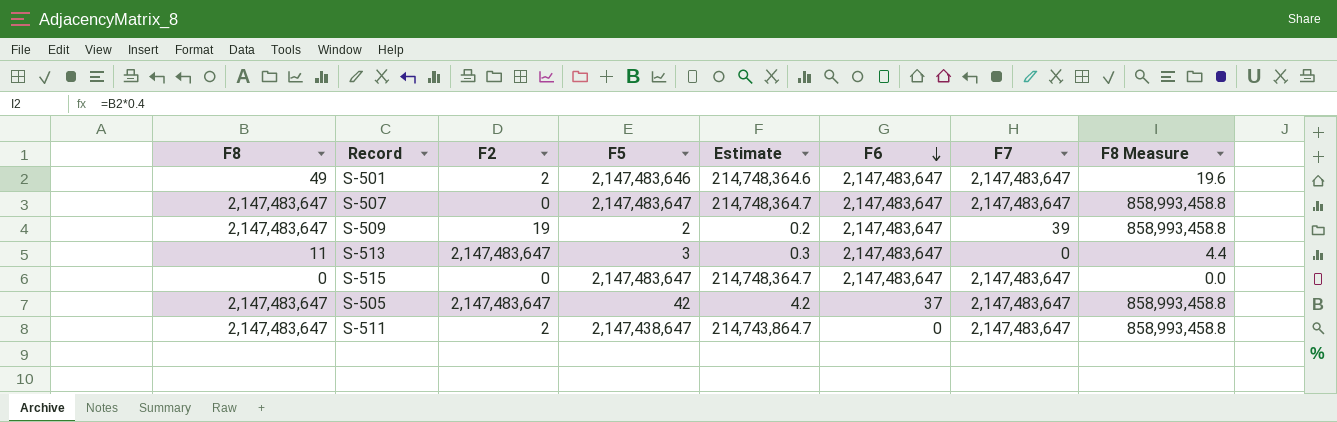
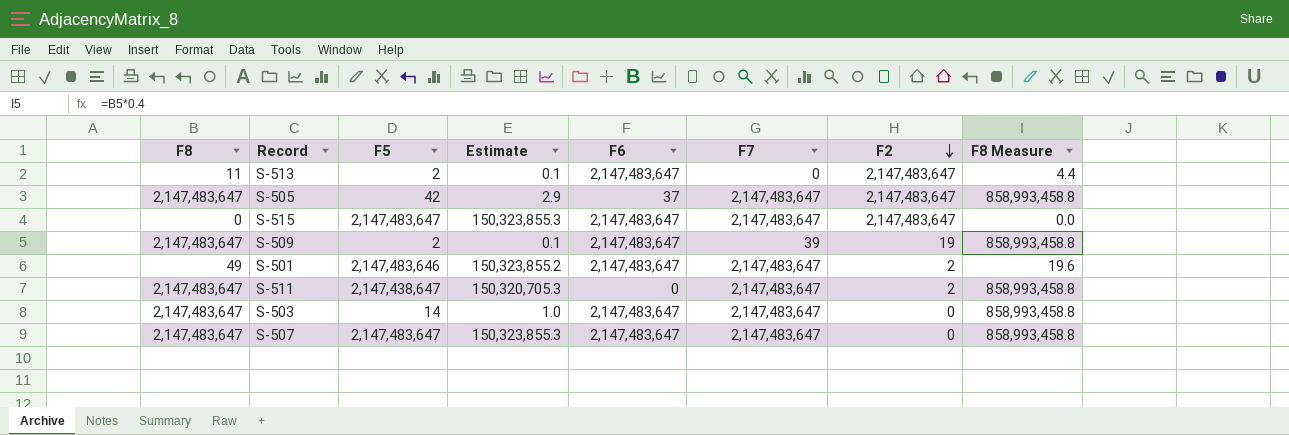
row order: F6 descending -> F2 descending
column Estimate | formula: [F5] * 0.1 -> [F5] * 0.07
column F2 | position: 3 -> 7
S-513 | F5: 3 -> 2
S-515 | F2: 0 -> 2,147,483,647
row S-503: none -> 2,147,483,647 | 14 | 1.0 | 2,147,483,647 | 2,147,483,647 | 0 | 858,993,458.8

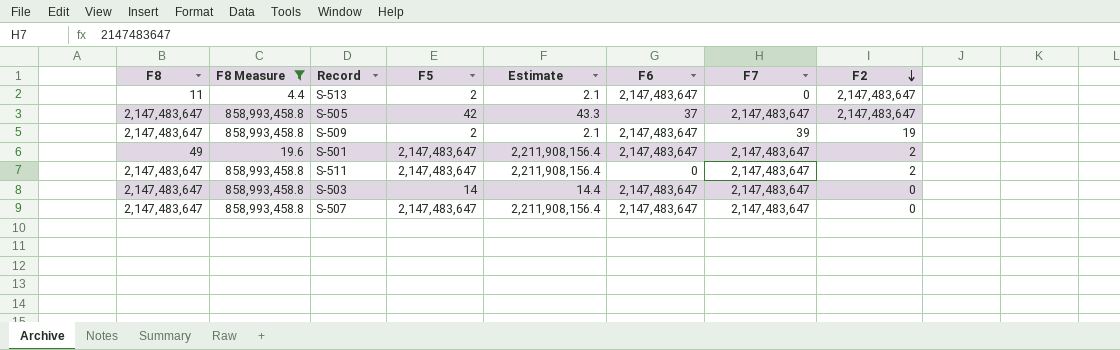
filter: none -> F8 Measure != 0.0
column F8 Measure | position: 8 -> 2
column Estimate | formula: [F5] * 0.07 -> [F5] * 1.03
S-501 | F5: 2,147,483,646 -> 2,147,483,647
S-511 | F5: 2,147,438,647 -> 2,147,483,647

